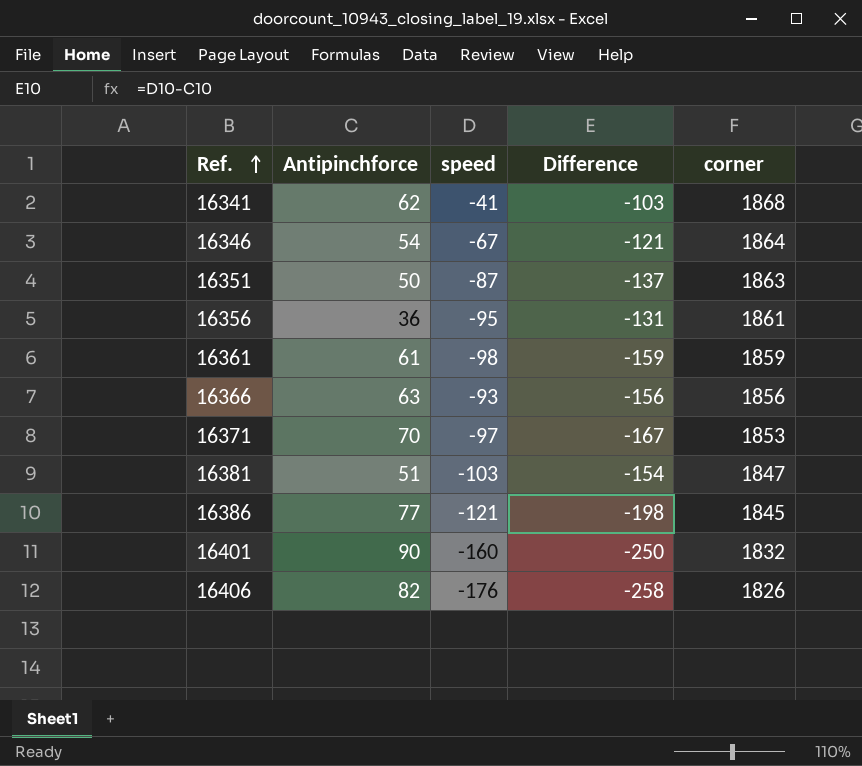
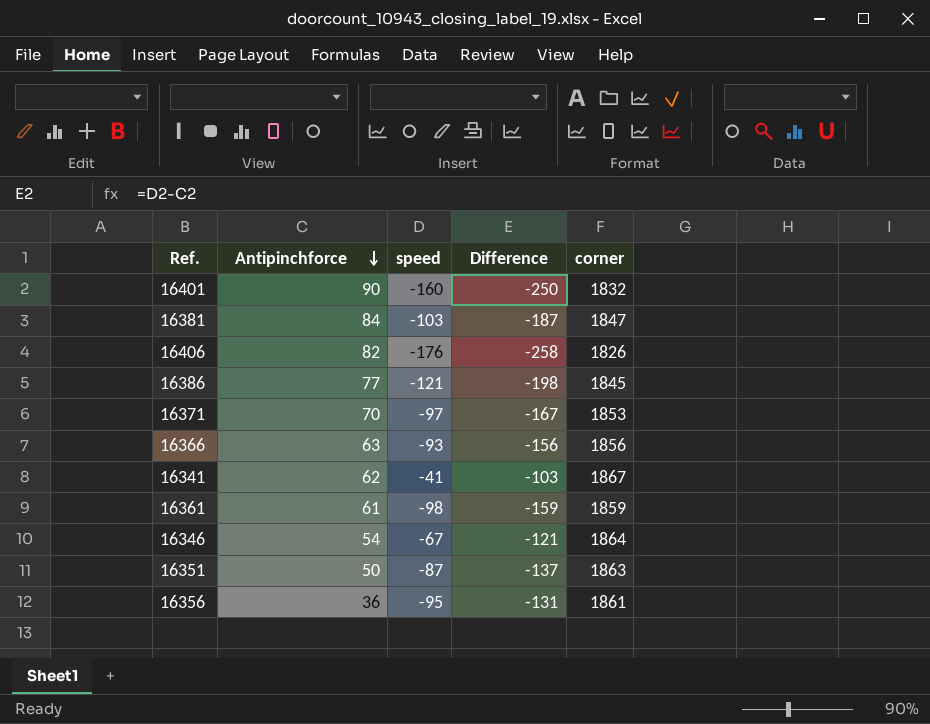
row order: Ref. ascending -> Antipinchforce descending
16381 | Antipinchforce: 51 -> 84
16381 | Difference: -154 -> -187
16341 | corner: 1868 -> 1867

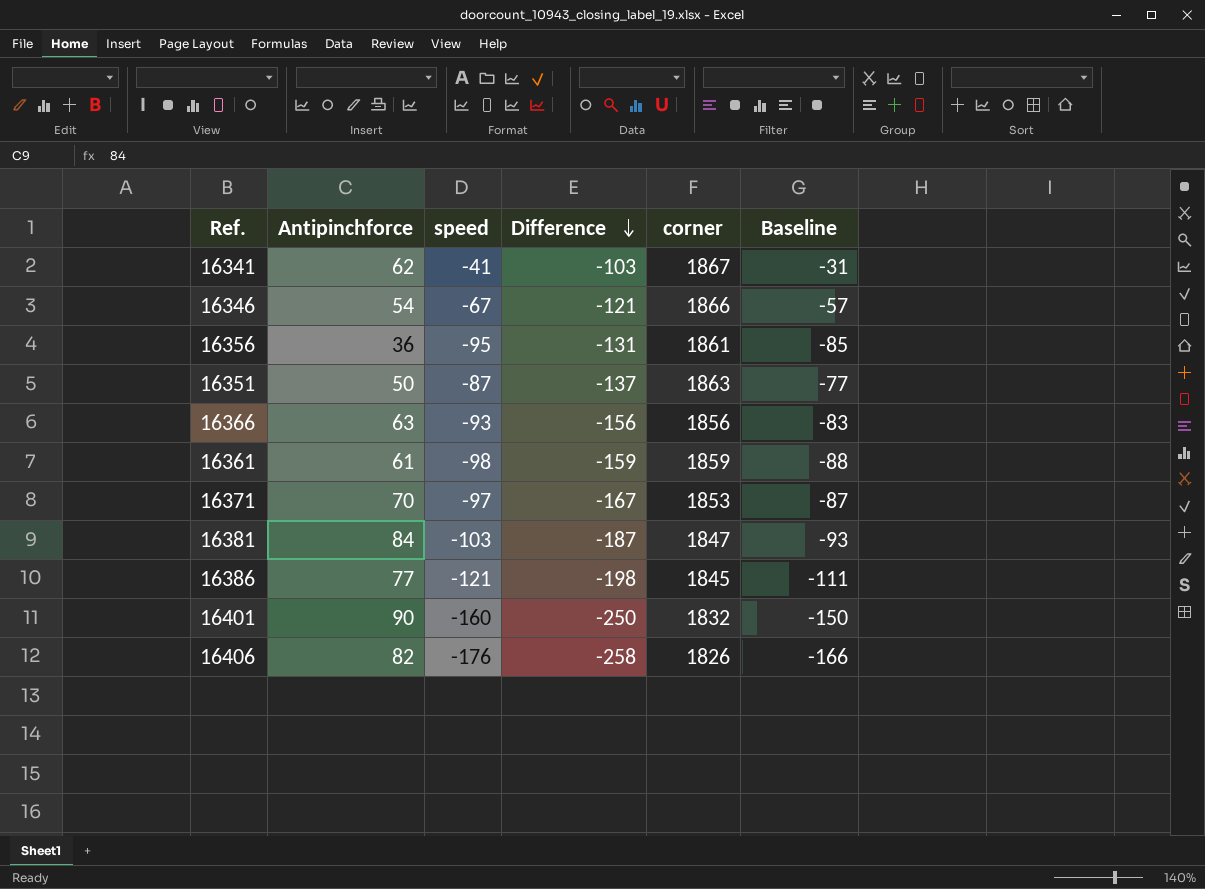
row order: Antipinchforce descending -> Difference descending
column Baseline | formula: none -> [speed] + 10
16346 | corner: 1864 -> 1866

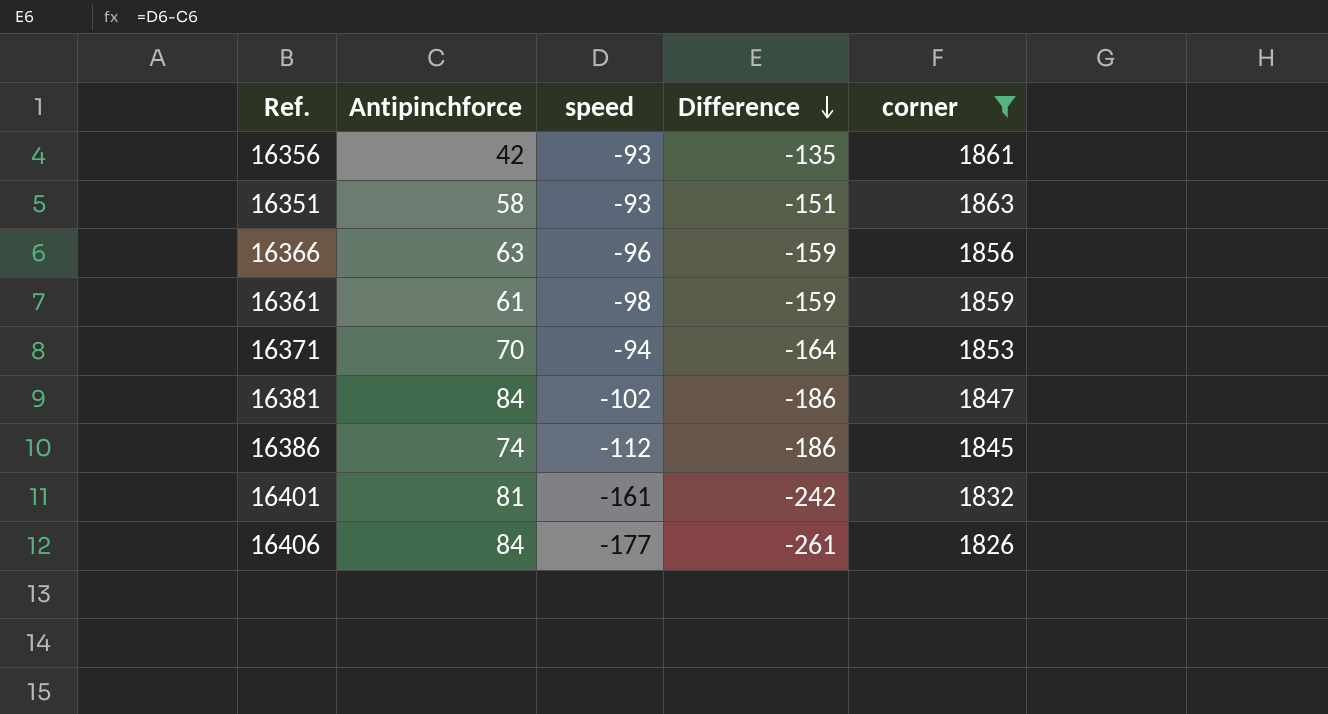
filter: none -> corner <= 1863
column Baseline | formula: [speed] + 10 -> none
16356 | Antipinchforce: 36 -> 42
16356 | speed: -95 -> -93
16356 | Difference: -131 -> -135
16351 | Antipinchforce: 50 -> 58
16351 | speed: -87 -> -93
16351 | Difference: -137 -> -151
16366 | speed: -93 -> -96
16366 | Difference: -156 -> -159
16371 | speed: -97 -> -94
16371 | Difference: -167 -> -164
16381 | speed: -103 -> -102
16381 | Difference: -187 -> -186
16386 | Antipinchforce: 77 -> 74
16386 | speed: -121 -> -112
16386 | Difference: -198 -> -186
16401 | Antipinchforce: 90 -> 81
16401 | speed: -160 -> -161
16401 | Difference: -250 -> -242
16406 | Antipinchforce: 82 -> 84
16406 | speed: -176 -> -177
16406 | Difference: -258 -> -261

